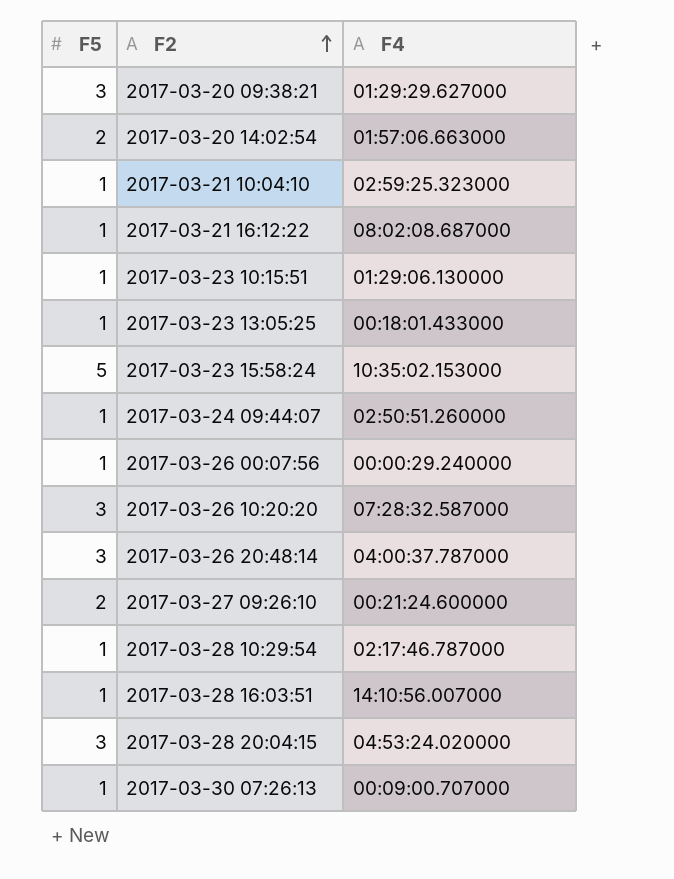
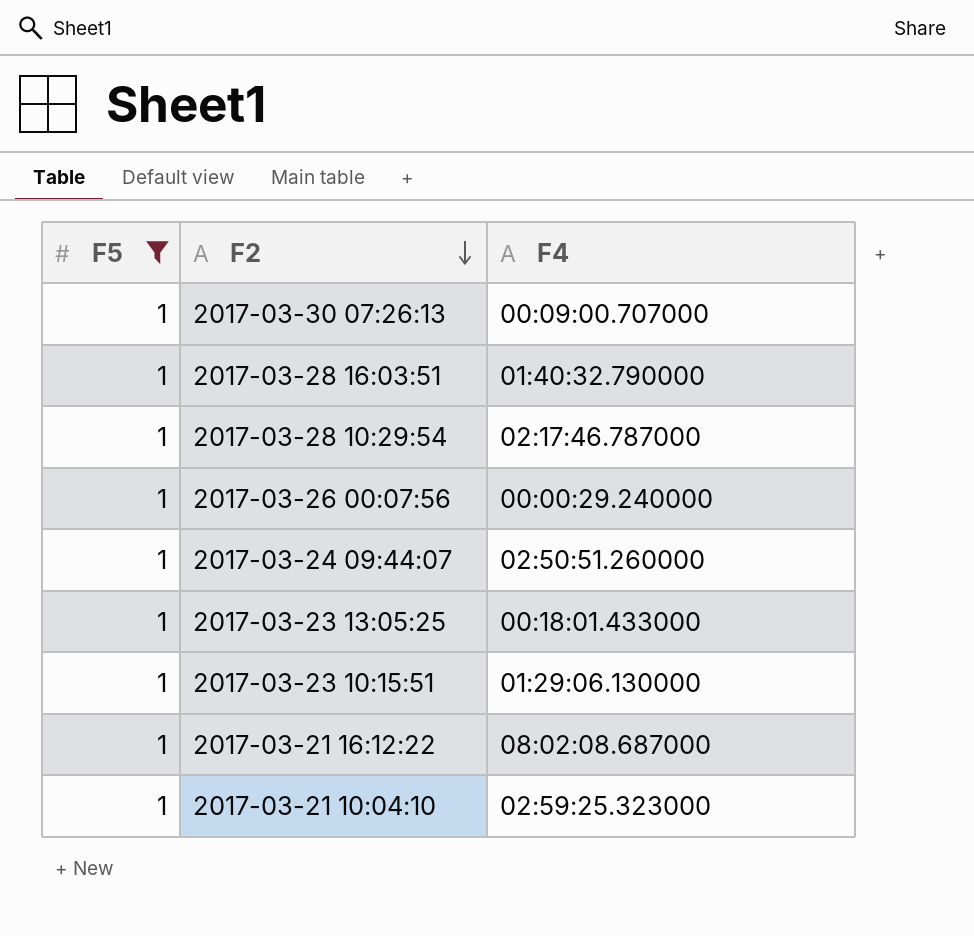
filter: none -> F5 = 1
row order: F2 ascending -> F2 descending
2017-03-28 16:03:51 | F4: 14:10:56.007000 -> 01:40:32.790000

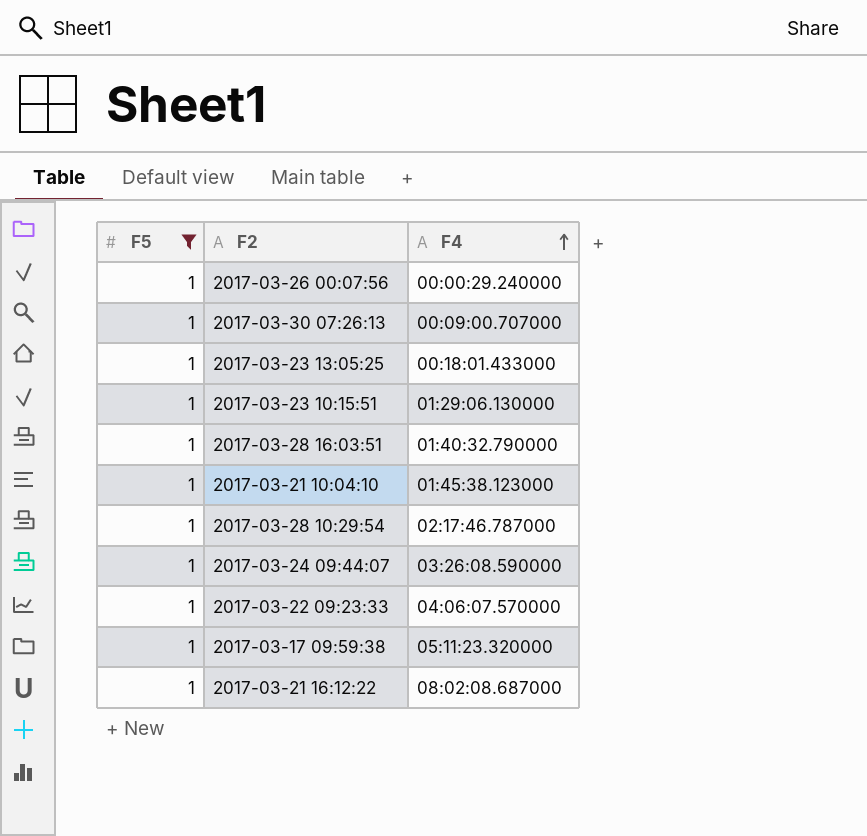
row order: F2 descending -> F4 ascending
2017-03-21 10:04:10 | F4: 02:59:25.323000 -> 01:45:38.123000
2017-03-24 09:44:07 | F4: 02:50:51.260000 -> 03:26:08.590000
row 2017-03-22 09:23:33: none -> 1 | 04:06:07.570000
row 2017-03-17 09:59:38: none -> 1 | 05:11:23.320000

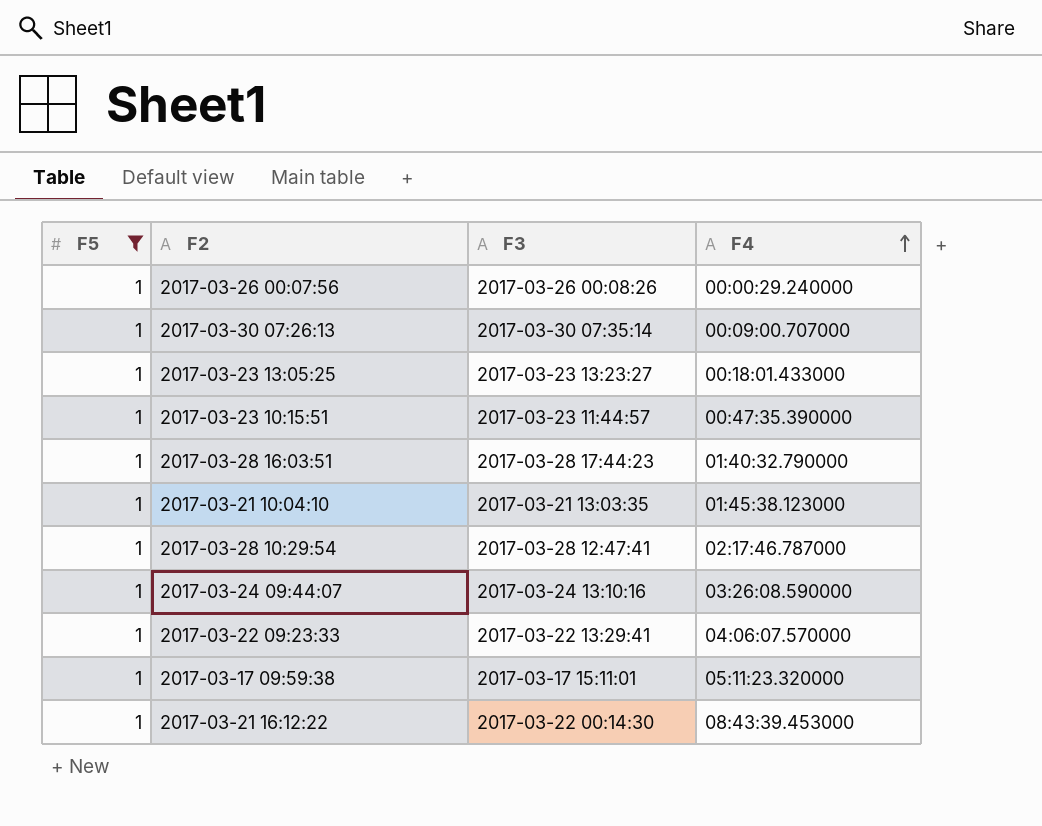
column F3 | position: none -> 3
2017-03-23 10:15:51 | F4: 01:29:06.130000 -> 00:47:35.390000
2017-03-21 16:12:22 | F4: 08:02:08.687000 -> 08:43:39.453000

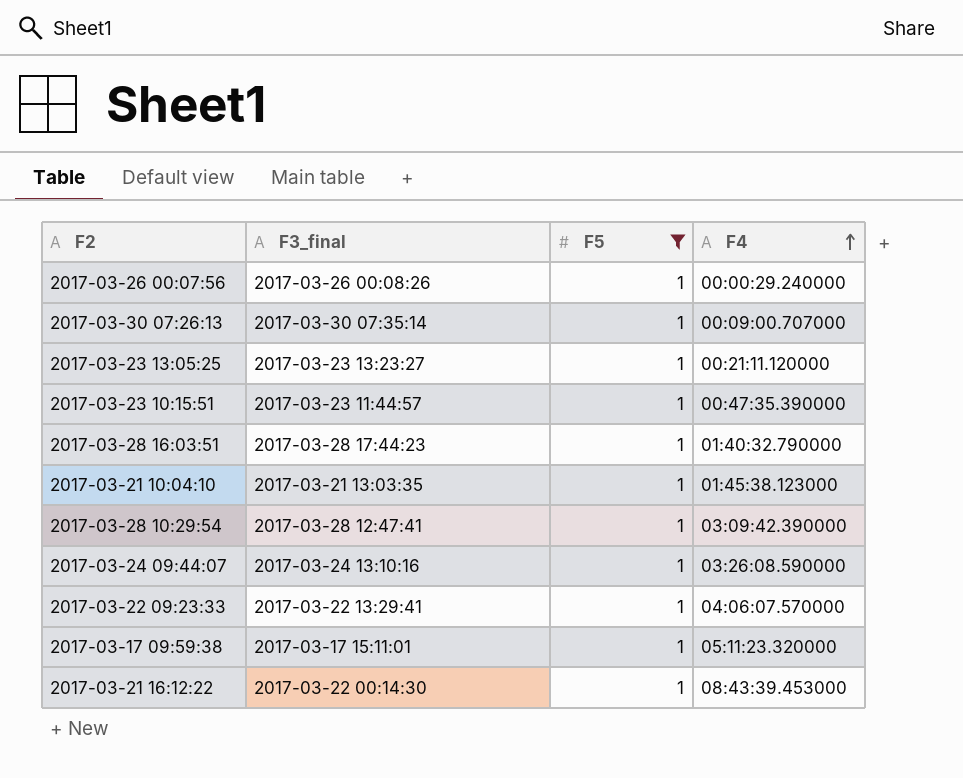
column name: F3 -> F3_final
column F5 | position: 1 -> 3
2017-03-23 13:05:25 | F4: 00:18:01.433000 -> 00:21:11.120000
2017-03-28 10:29:54 | F4: 02:17:46.787000 -> 03:09:42.390000

